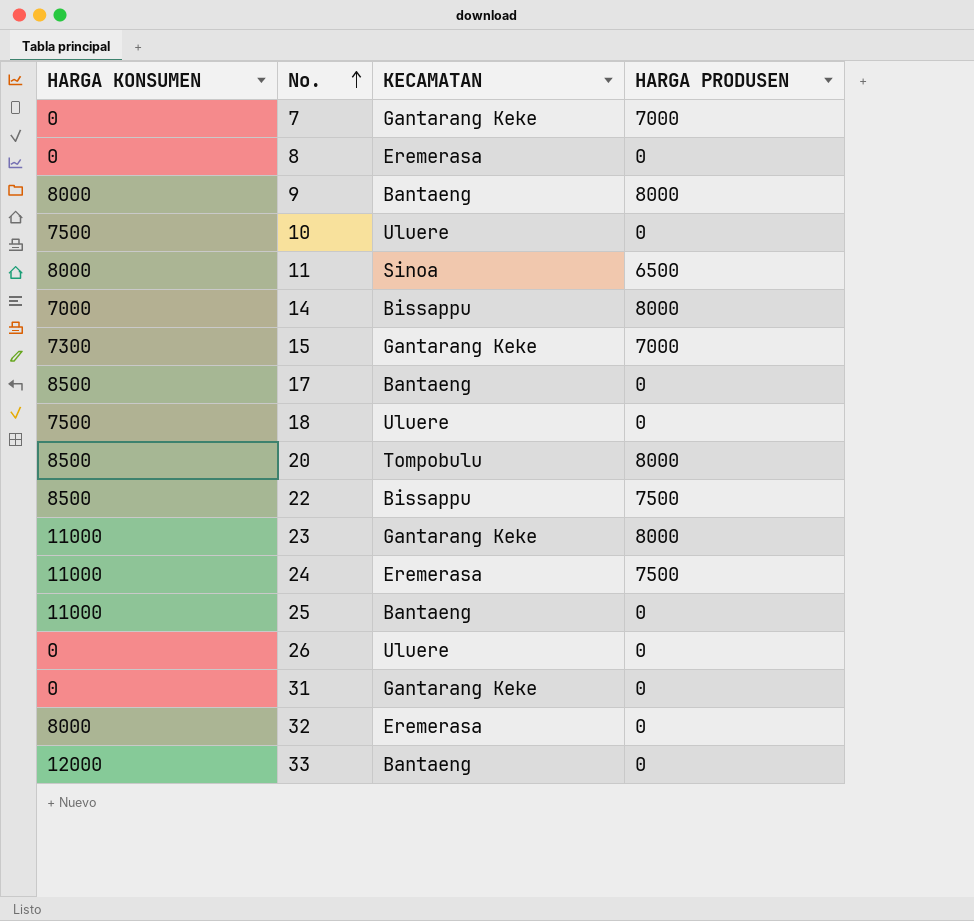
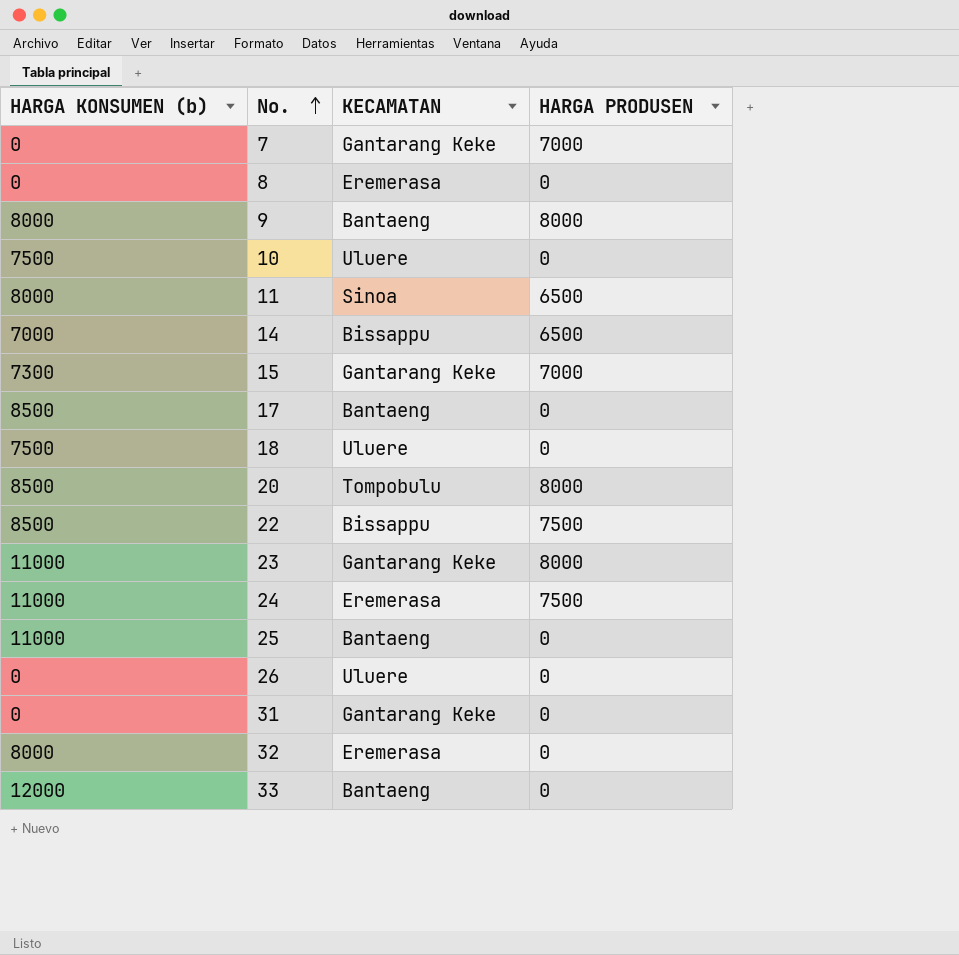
column name: HARGA KONSUMEN -> HARGA KONSUMEN (b)
14 | HARGA PRODUSEN: 8000 -> 6500

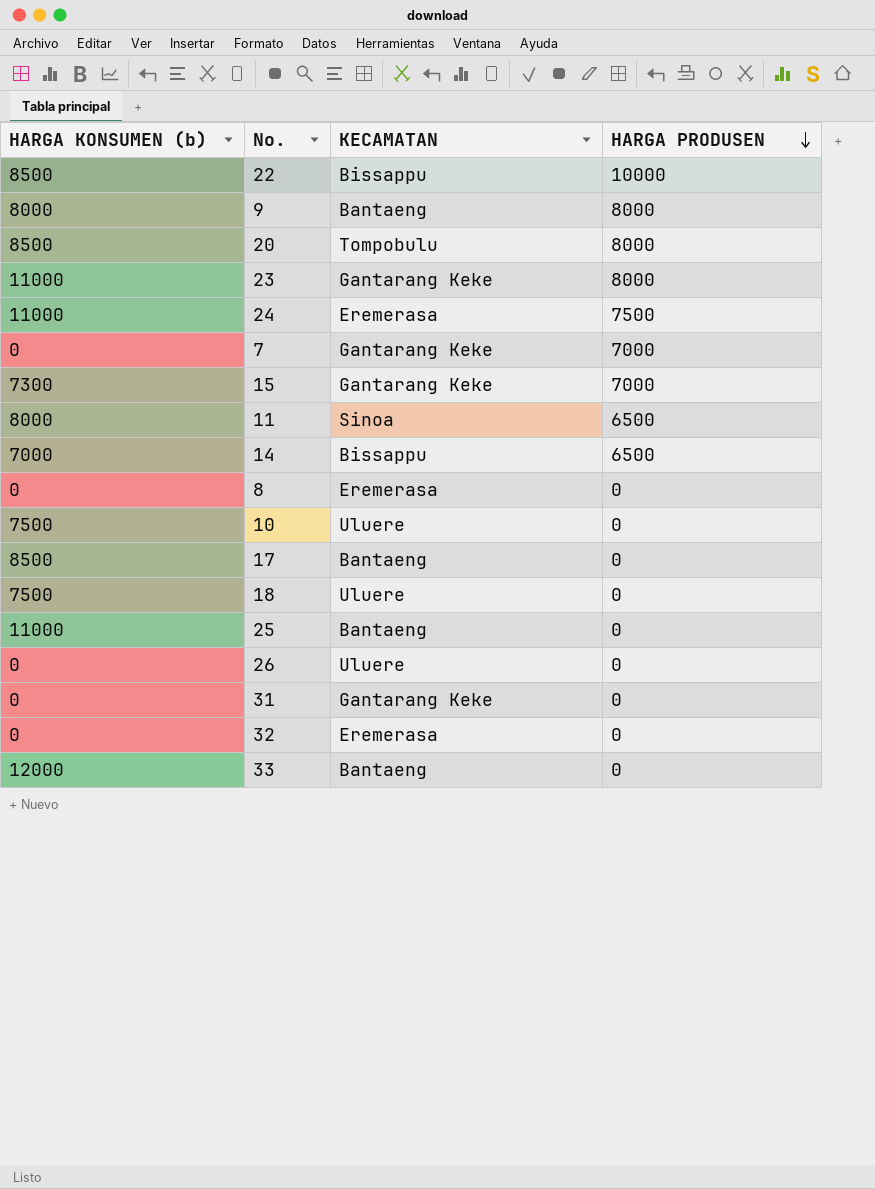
row order: No. ascending -> HARGA PRODUSEN descending
22 | HARGA PRODUSEN: 7500 -> 10000
32 | HARGA KONSUMEN (b): 8000 -> 0

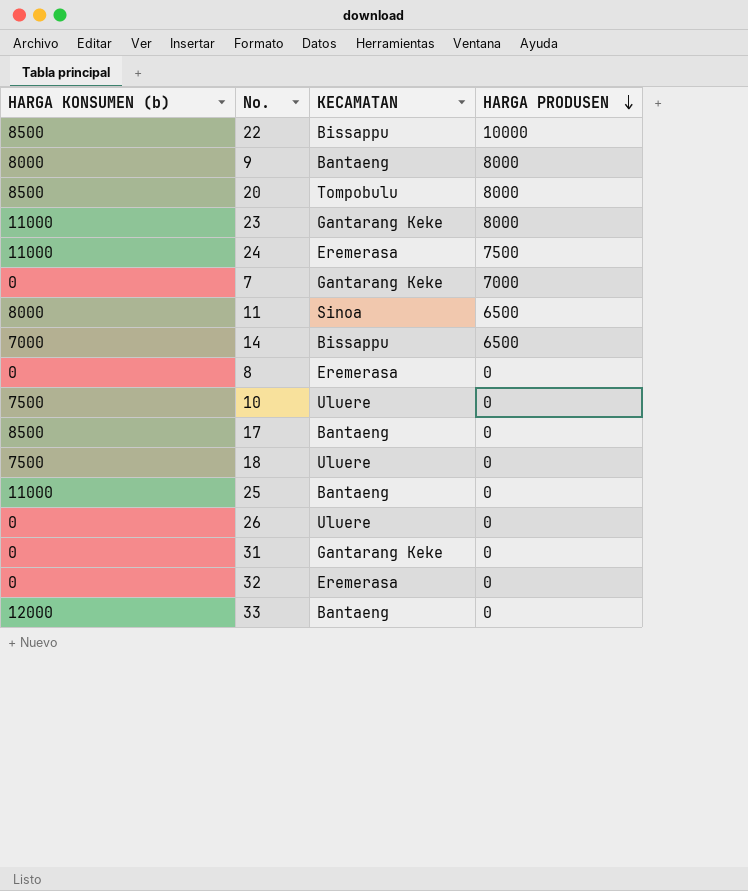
row 15: 7300 | Gantarang Keke | 7000 -> none

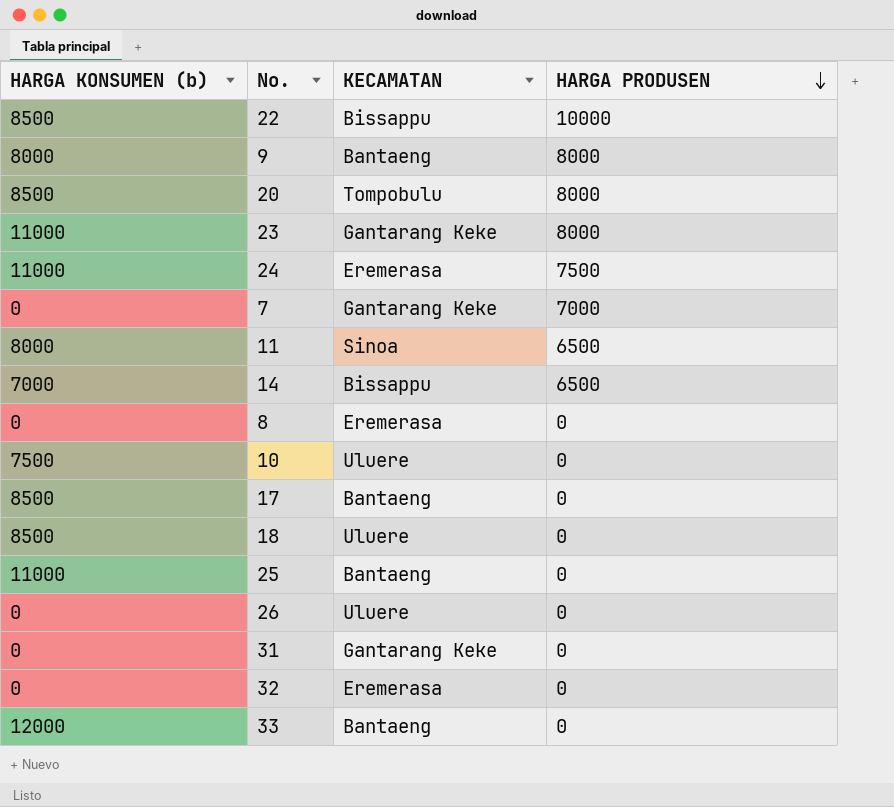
18 | HARGA KONSUMEN (b): 7500 -> 8500

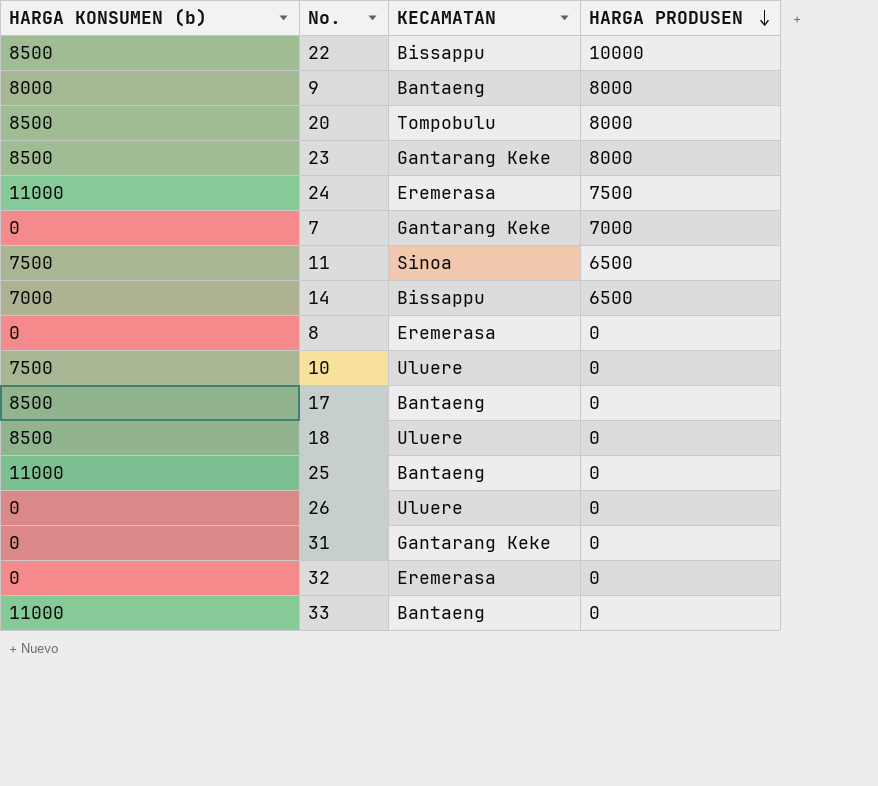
23 | HARGA KONSUMEN (b): 11000 -> 8500
11 | HARGA KONSUMEN (b): 8000 -> 7500
33 | HARGA KONSUMEN (b): 12000 -> 11000

